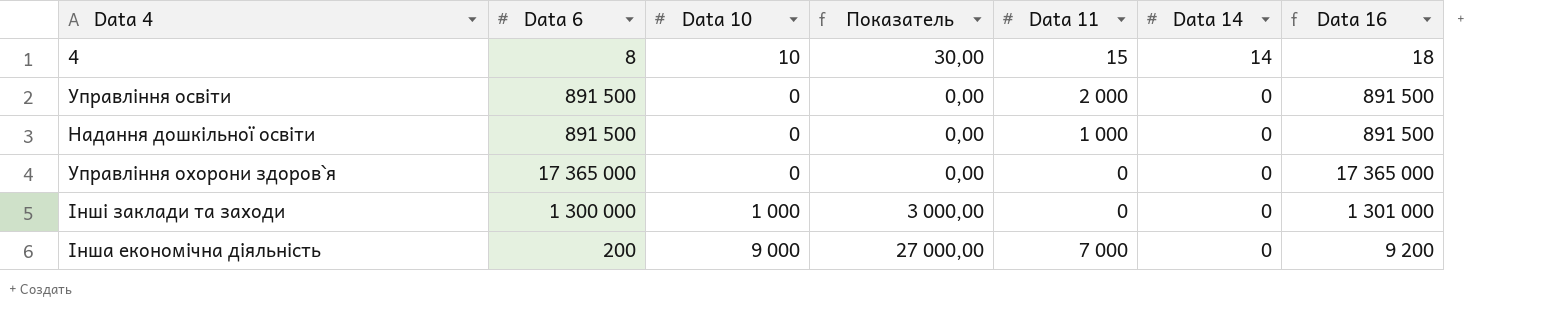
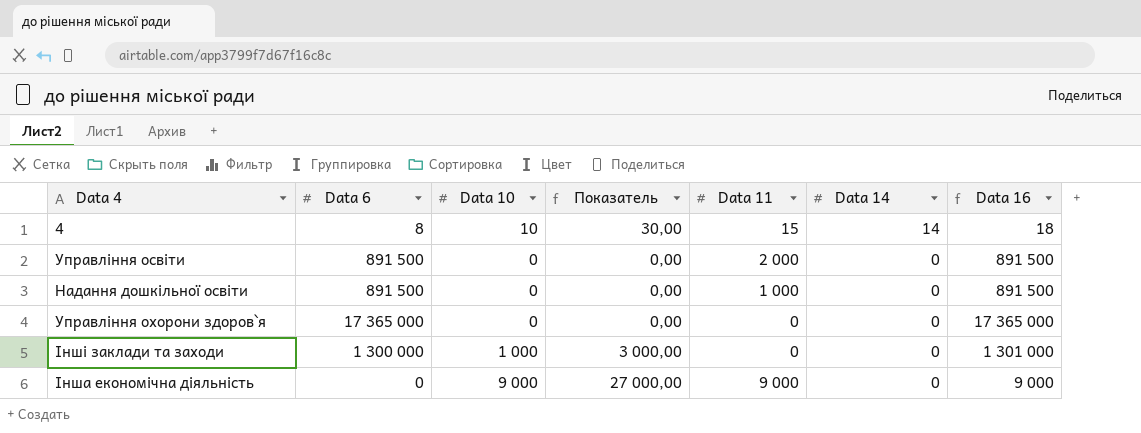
Інша економічна діяльність | Data 6: 200 -> 0
Інша економічна діяльність | Data 11: 7 000 -> 9 000
Інша економічна діяльність | Data 16: 9 200 -> 9 000

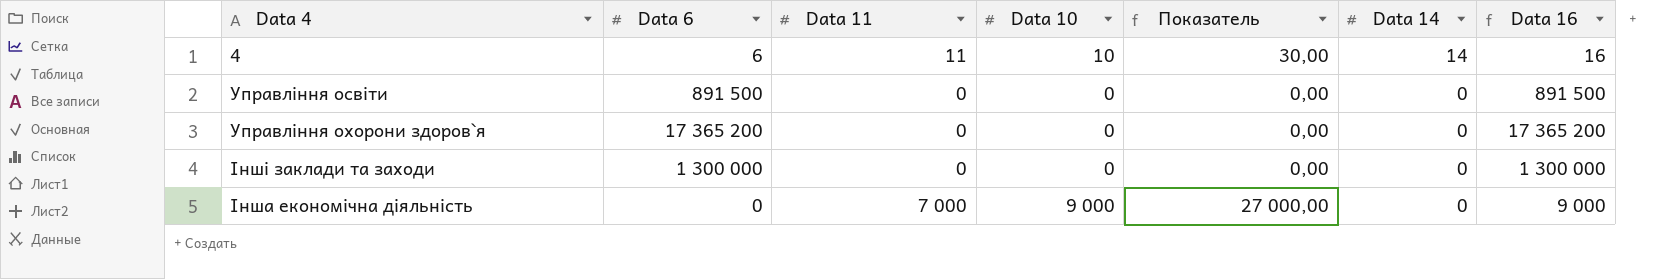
column Data 11 | position: 5 -> 3
row Надання дошкільної освіти: 891 500 | 0 | 0,00 | 1 000 | 0 | 891 500 -> none
4 | Data 6: 8 -> 6
4 | Data 11: 15 -> 11
4 | Data 16: 18 -> 16
Управління освіти | Data 11: 2 000 -> 0
Управління охорони здоров`я | Data 6: 17 365 000 -> 17 365 200
Управління охорони здоров`я | Data 16: 17 365 000 -> 17 365 200
Інші заклади та заходи | Data 10: 1 000 -> 0
Інші заклади та заходи | Показатель: 3 000,00 -> 0,00
Інші заклади та заходи | Data 16: 1 301 000 -> 1 300 000
Інша економічна діяльність | Data 11: 9 000 -> 7 000

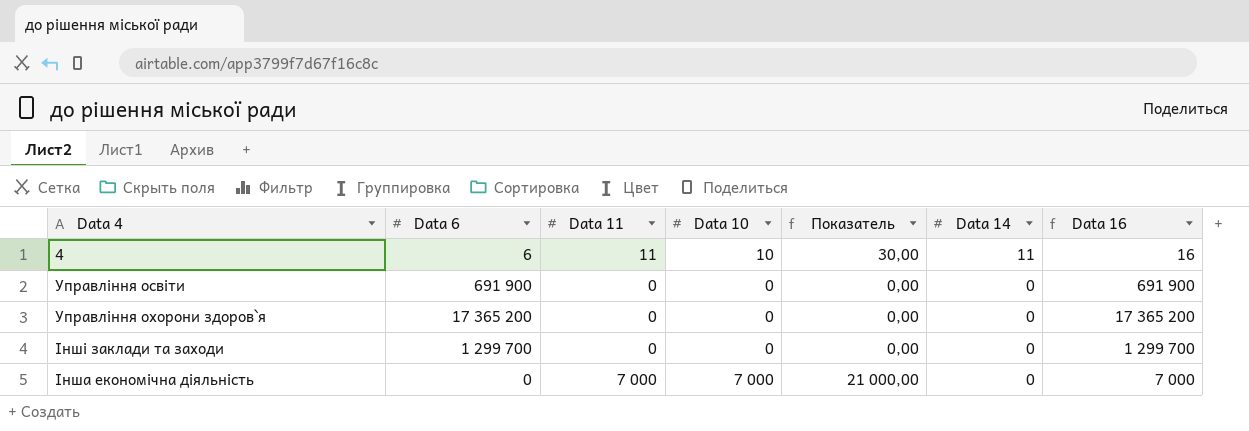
4 | Data 14: 14 -> 11
Управління освіти | Data 6: 891 500 -> 691 900
Управління освіти | Data 16: 891 500 -> 691 900
Інші заклади та заходи | Data 6: 1 300 000 -> 1 299 700
Інші заклади та заходи | Data 16: 1 300 000 -> 1 299 700
Інша економічна діяльність | Data 10: 9 000 -> 7 000
Інша економічна діяльність | Показатель: 27 000,00 -> 21 000,00
Інша економічна діяльність | Data 16: 9 000 -> 7 000

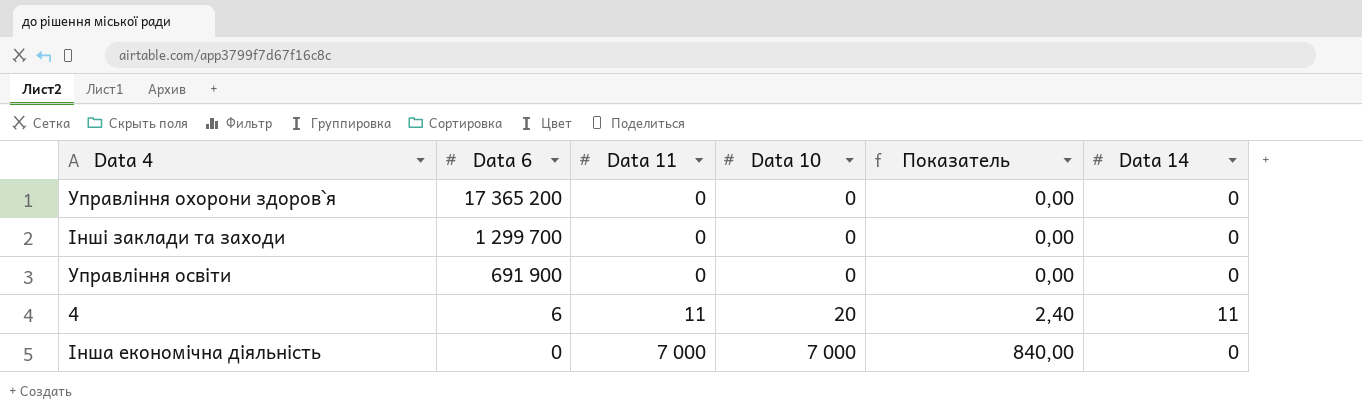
row order: Data 14 descending -> Data 6 descending
column Data 16 | formula: [Data 6] + [Data 10] -> none
column Показатель | formula: [Data 10] * 3 -> [Data 10] * 0,12
4 | Data 10: 10 -> 20

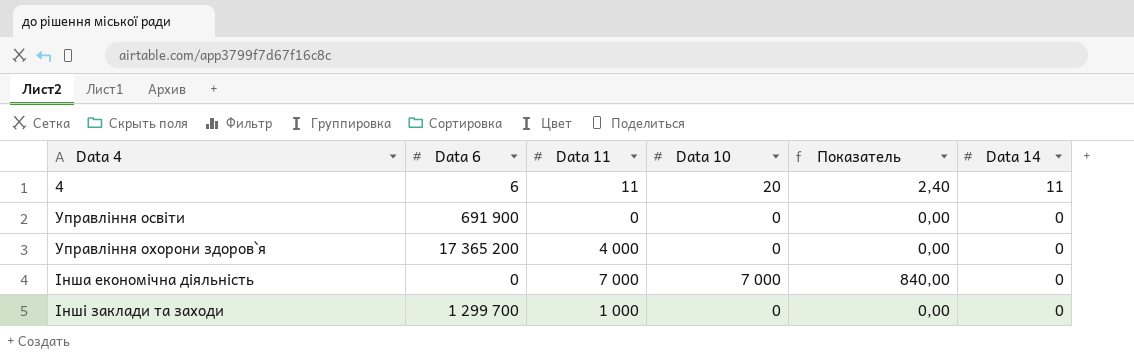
row order: Data 6 descending -> Data 4 ascending
Управління охорони здоров`я | Data 11: 0 -> 4 000
Інші заклади та заходи | Data 11: 0 -> 1 000

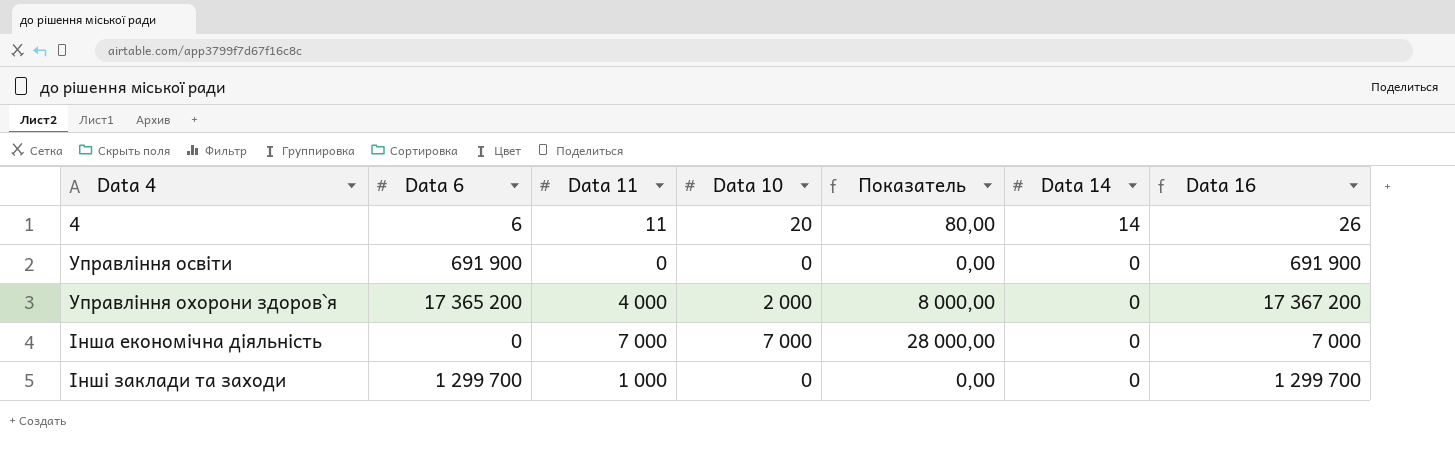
column Показатель | formula: [Data 10] * 0,12 -> [Data 10] * 4
column Data 16 | formula: none -> [Data 6] + [Data 10]
4 | Data 14: 11 -> 14
Управління охорони здоров`я | Data 10: 0 -> 2 000

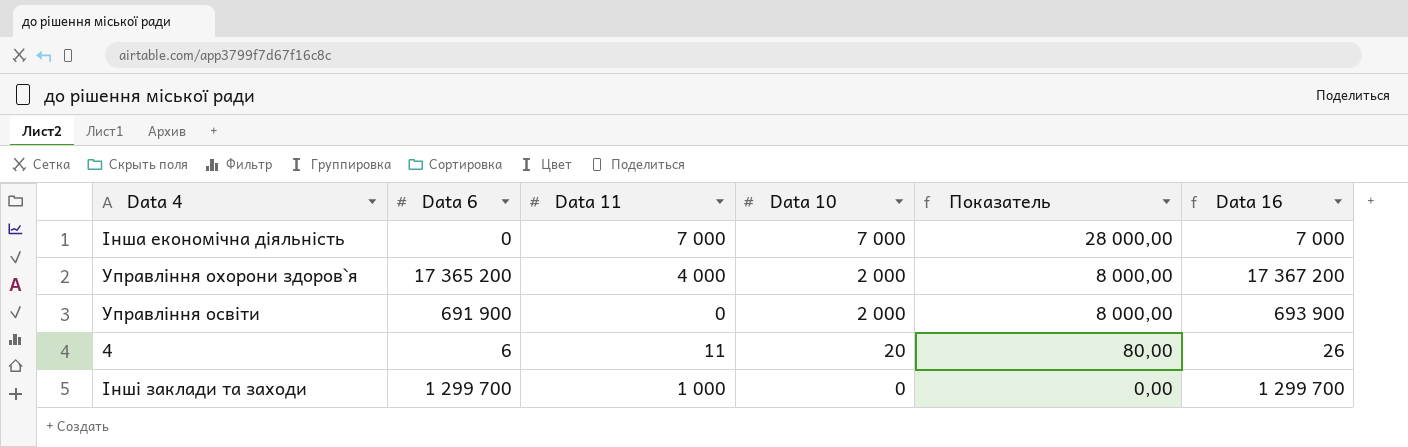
row order: Data 4 ascending -> Data 10 descending
column Data 14 | position: 6 -> none
Управління освіти | Data 10: 0 -> 2 000
Управління освіти | Показатель: 0,00 -> 8 000,00
Управління освіти | Data 16: 691 900 -> 693 900

